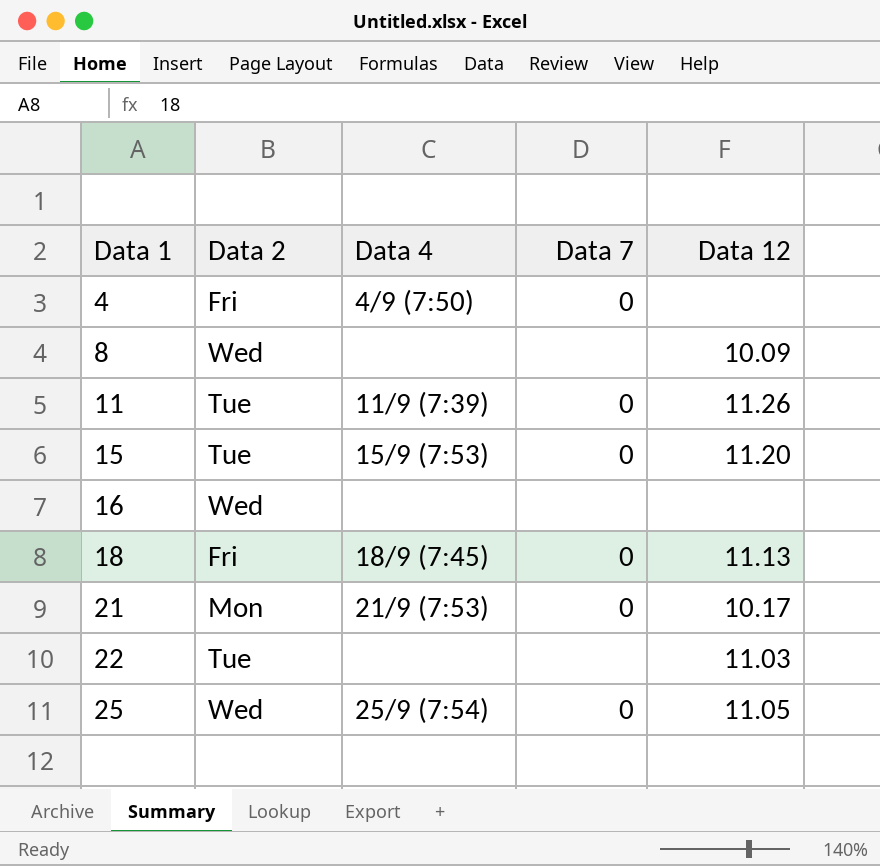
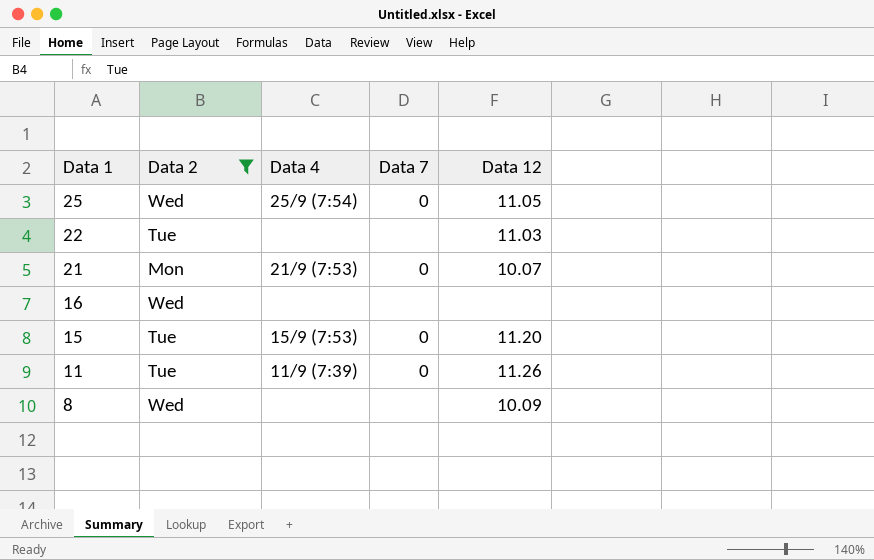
filter: none -> Data 2 != Fri
row order: Data 1 ascending -> Data 1 descending
21 | Data 12: 10.17 -> 10.07

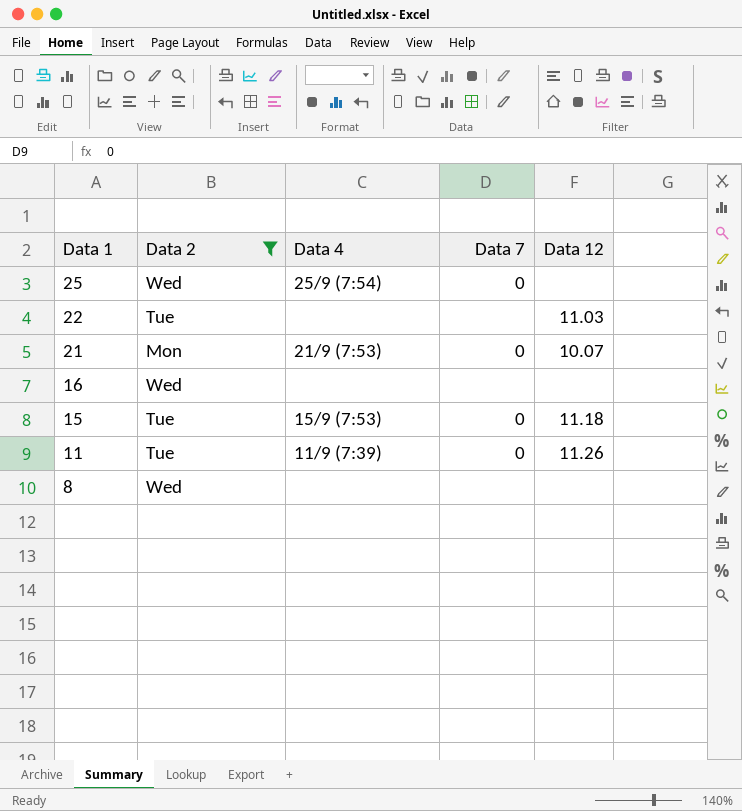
25 | Data 12: 11.05 -> none
15 | Data 12: 11.20 -> 11.18
8 | Data 12: 10.09 -> none

